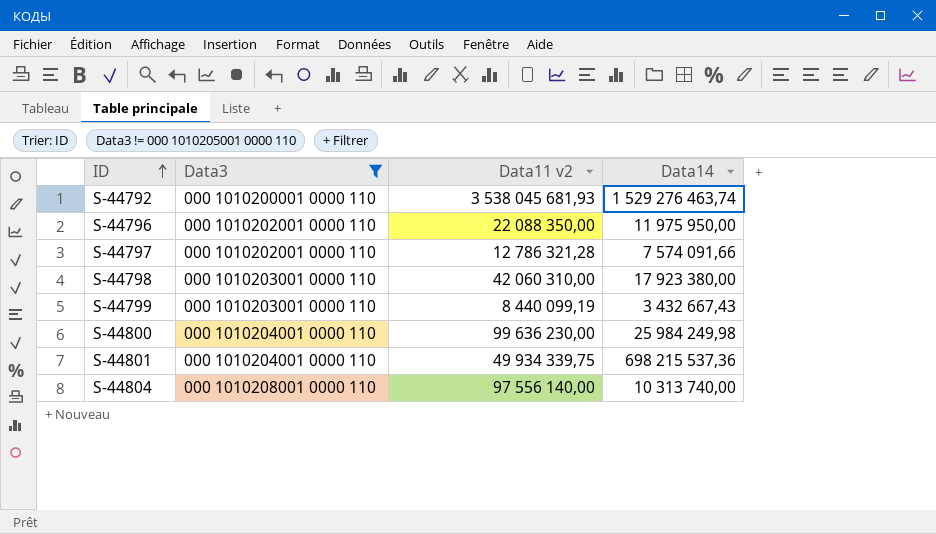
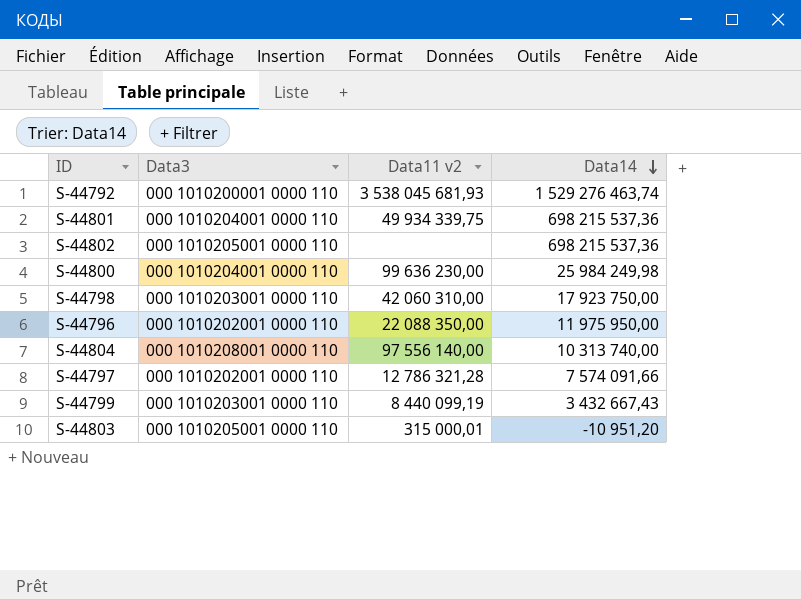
filter: Data3 != 000 1010205001 0000 110 -> none
row order: ID ascending -> Data14 descending
S-44798 | Data14: 17 923 380,00 -> 17 923 750,00

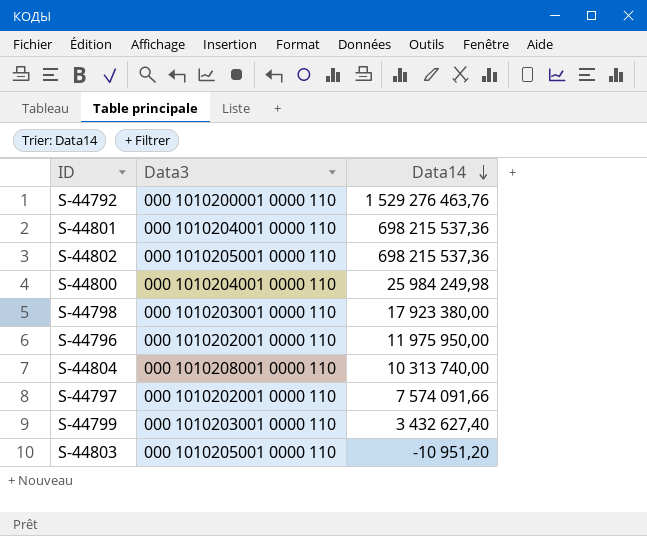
column Data11 v2 | position: 3 -> none
S-44792 | Data14: 1 529 276 463,74 -> 1 529 276 463,76
S-44798 | Data14: 17 923 750,00 -> 17 923 380,00
S-44799 | Data14: 3 432 667,43 -> 3 432 627,40

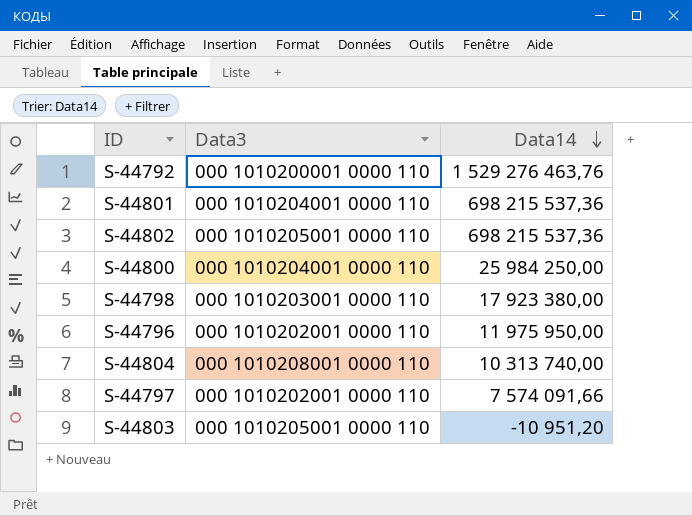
row S-44799: 000 1010203001 0000 110 | 3 432 627,40 -> none
S-44800 | Data14: 25 984 249,98 -> 25 984 250,00

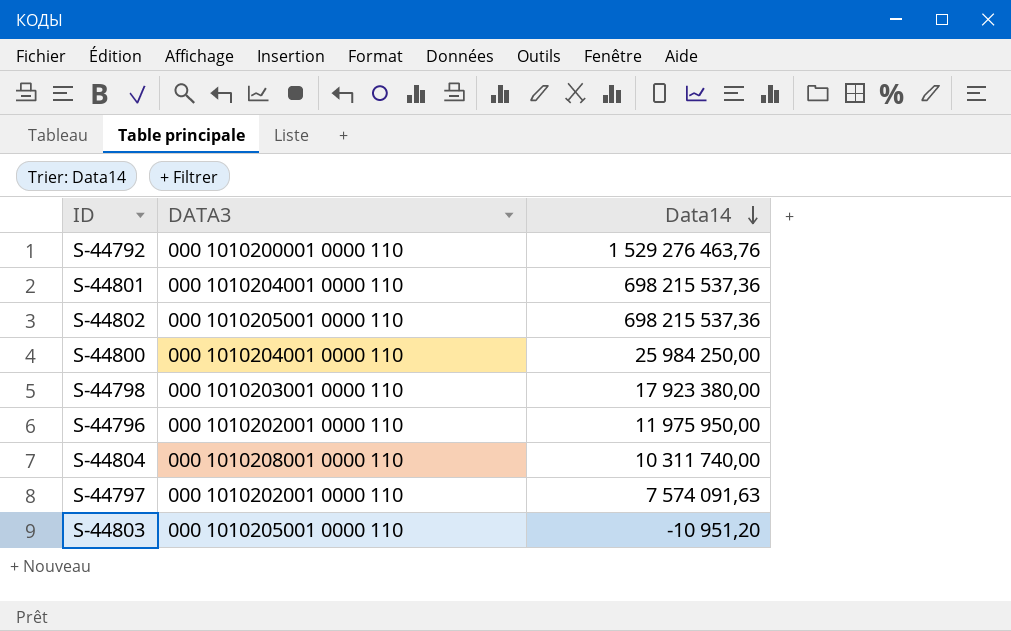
column name: Data3 -> DATA3
S-44804 | Data14: 10 313 740,00 -> 10 311 740,00
S-44797 | Data14: 7 574 091,66 -> 7 574 091,63

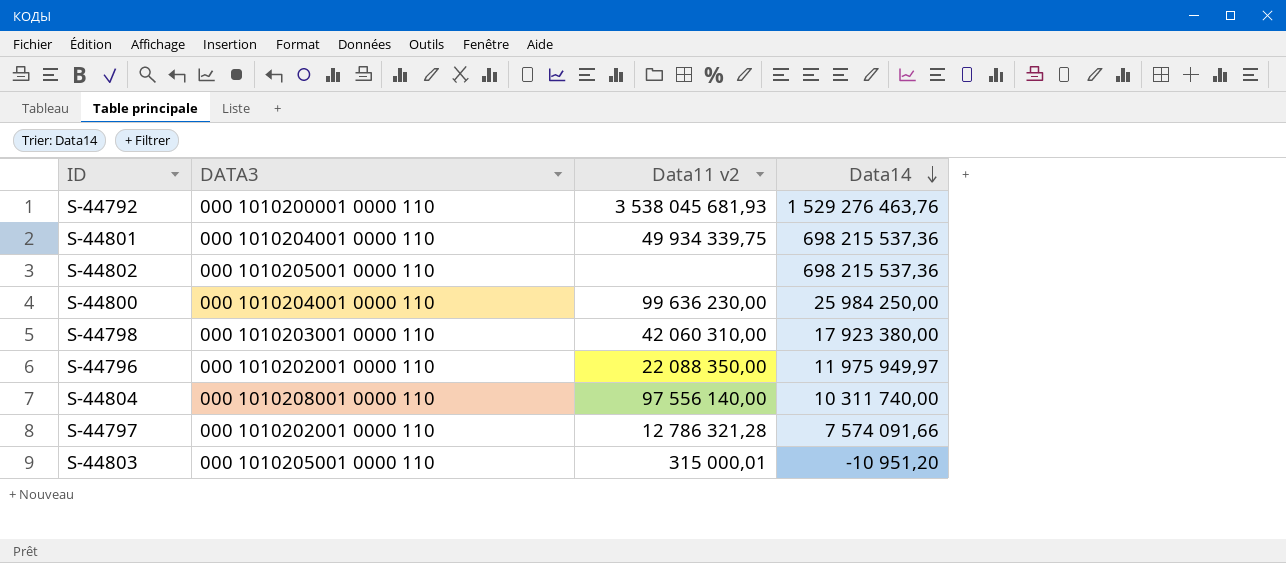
column Data11 v2 | position: none -> 3
S-44796 | Data14: 11 975 950,00 -> 11 975 949,97
S-44797 | Data14: 7 574 091,63 -> 7 574 091,66

